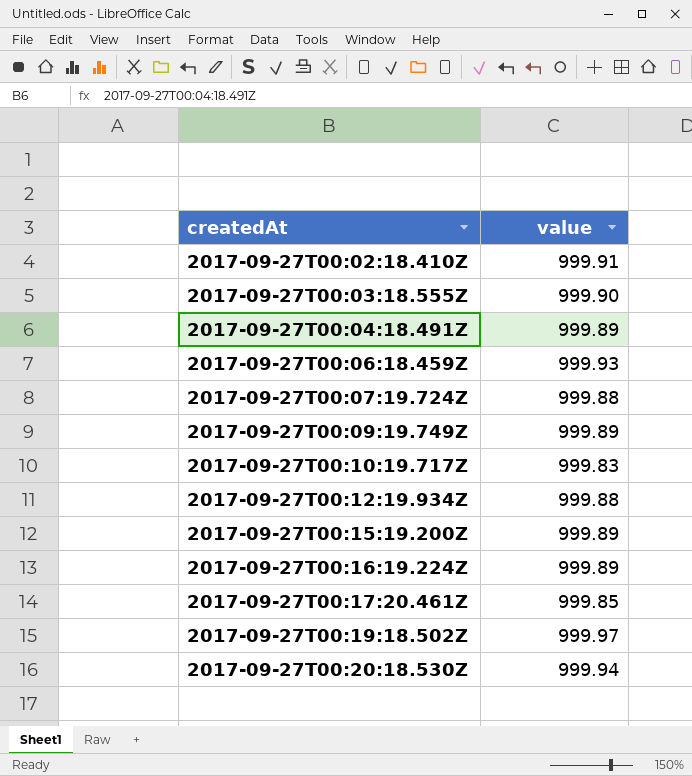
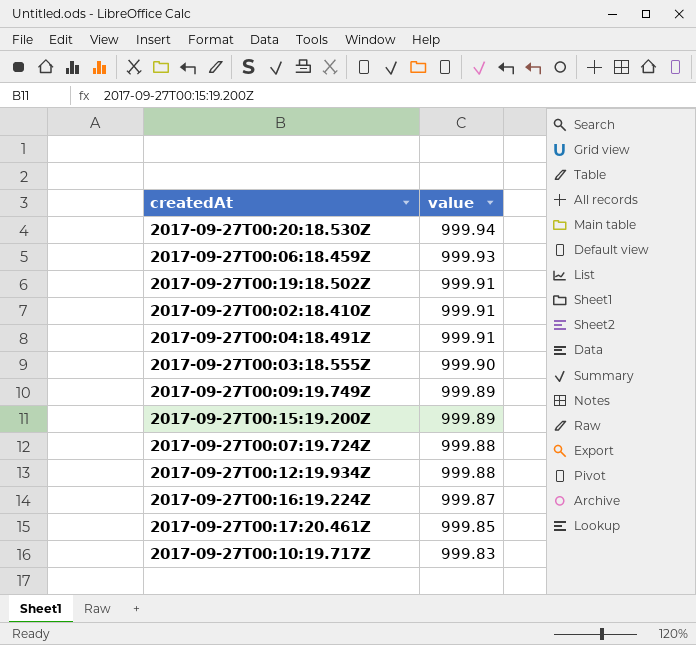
row order: createdAt ascending -> value descending
2017-09-27T00:19:18.502Z | value: 999.97 -> 999.91
2017-09-27T00:04:18.491Z | value: 999.89 -> 999.91
2017-09-27T00:16:19.224Z | value: 999.89 -> 999.87

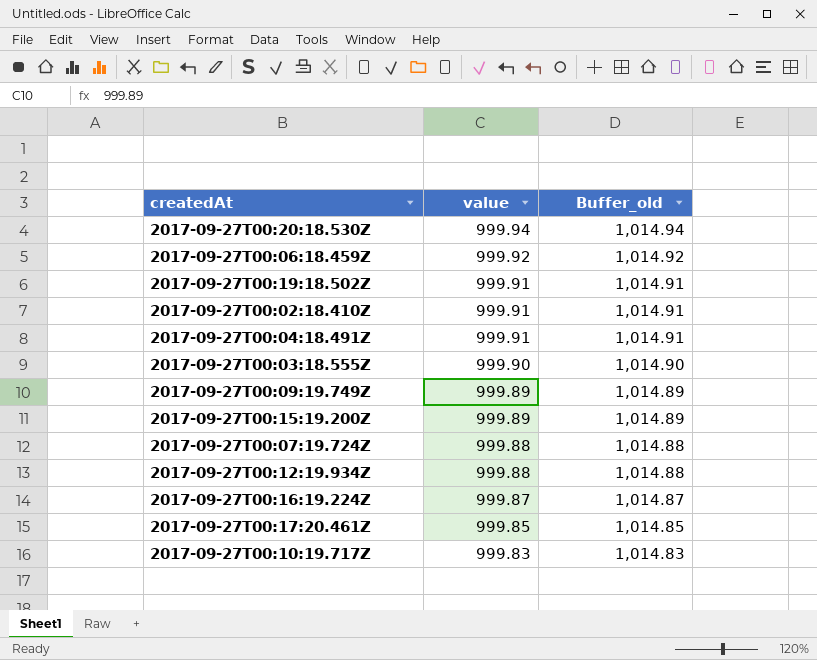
column Buffer_old | formula: none -> [value] + 15
2017-09-27T00:06:18.459Z | value: 999.93 -> 999.92

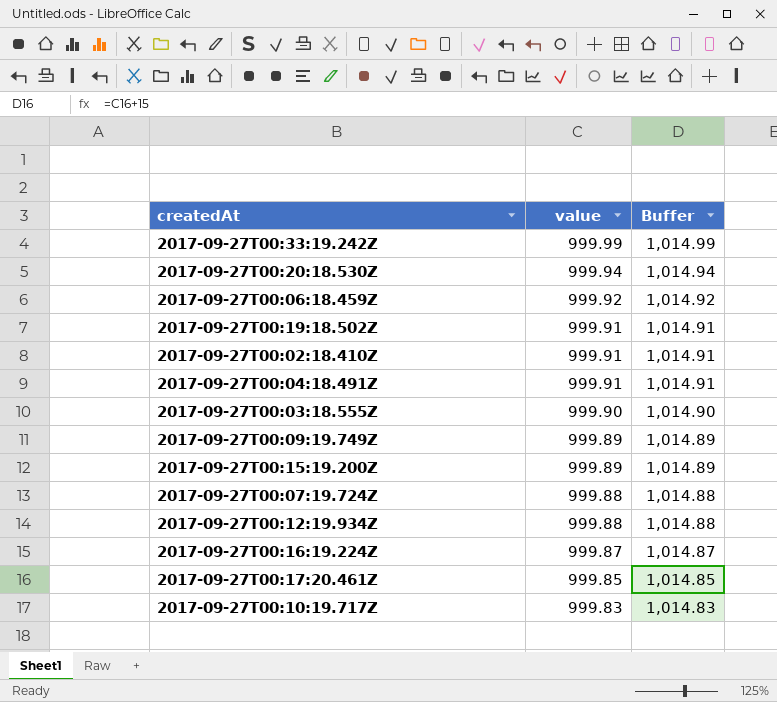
column name: Buffer_old -> Buffer
row 2017-09-27T00:33:19.242Z: none -> 999.99 | 1,014.99

